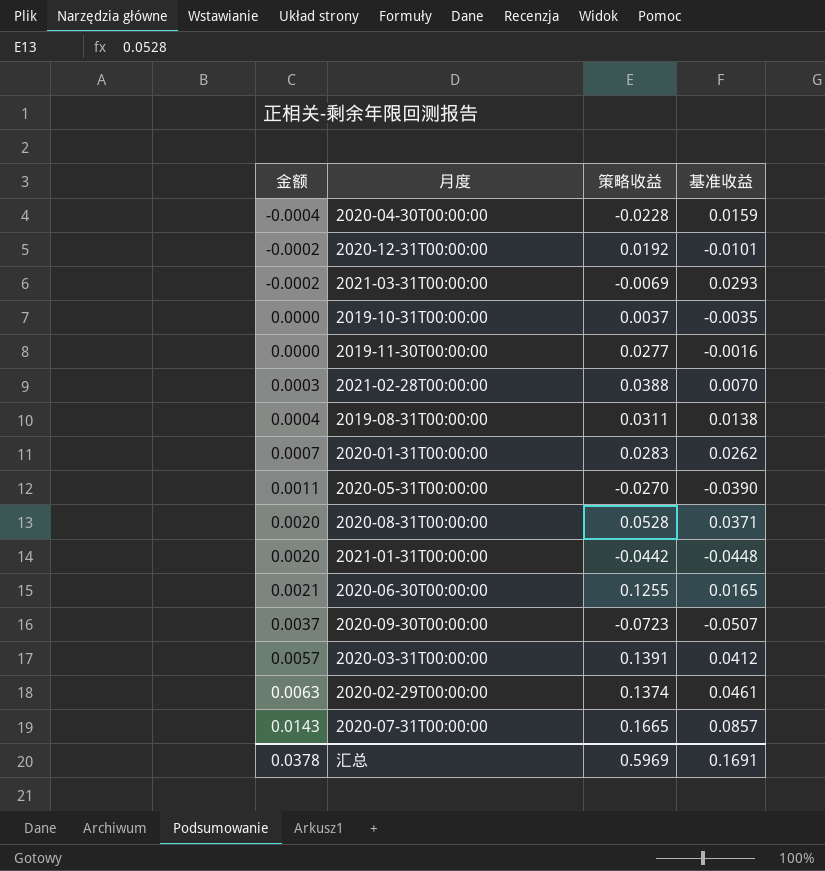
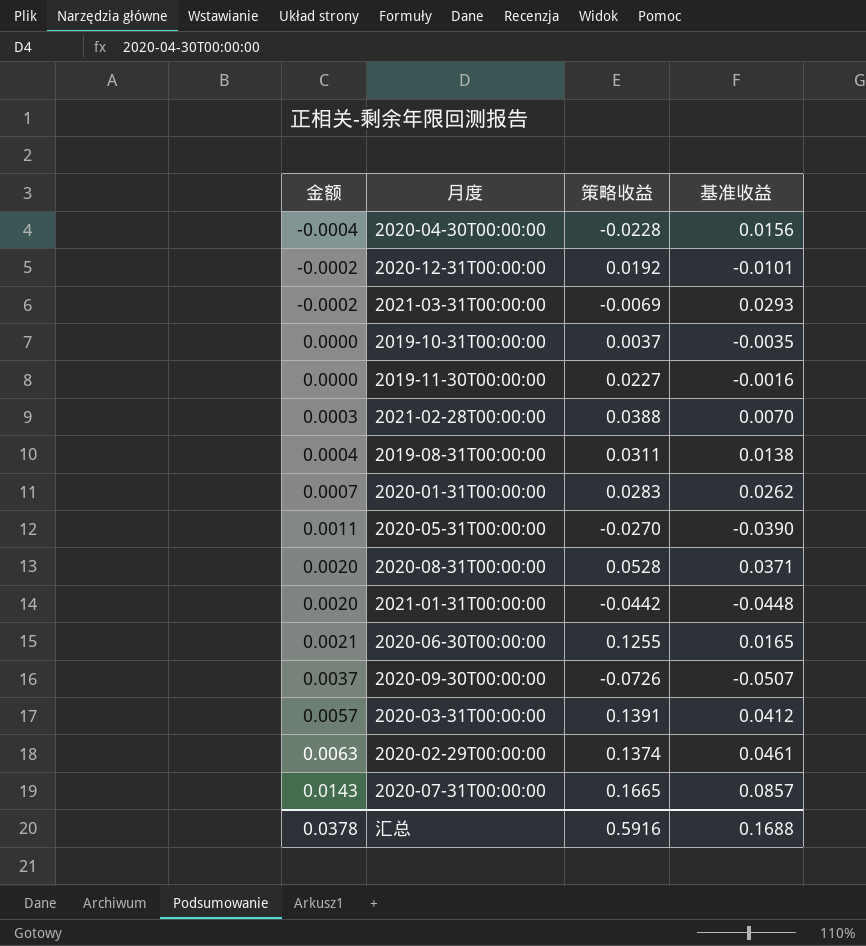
2020-04-30T00:00:00 | 基准收益: 0.0159 -> 0.0156
2019-11-30T00:00:00 | 策略收益: 0.0277 -> 0.0227
2020-09-30T00:00:00 | 策略收益: -0.0723 -> -0.0726
汇总 | 策略收益: 0.5969 -> 0.5916
汇总 | 基准收益: 0.1691 -> 0.1688

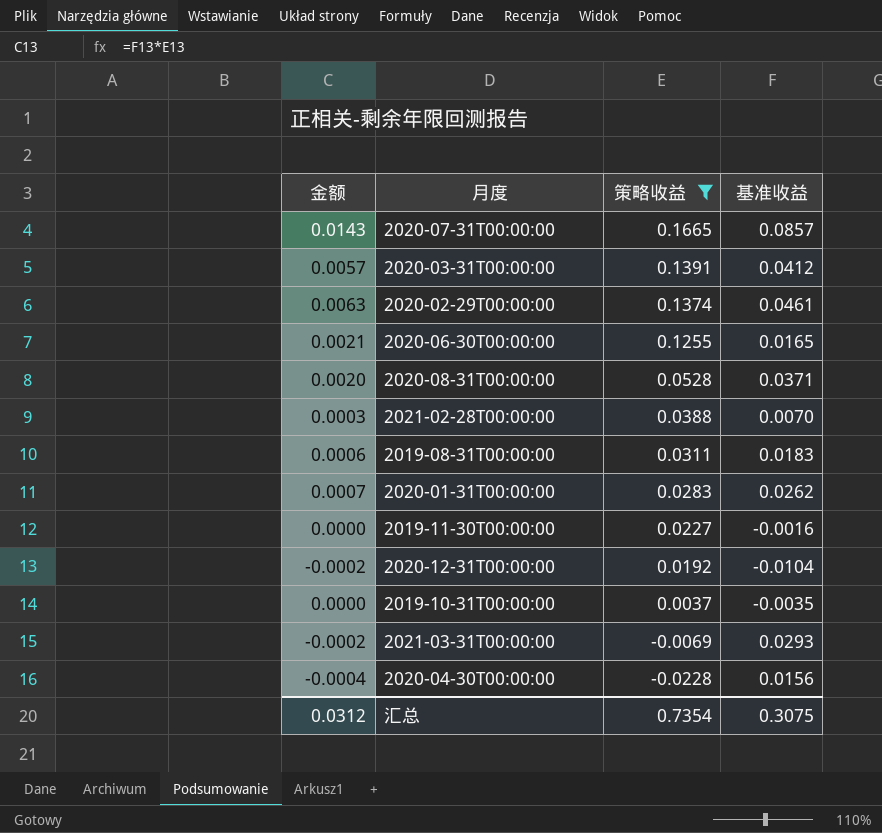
filter: none -> 策略收益 >= -0.0228
row order: 金额 ascending -> 策略收益 descending
2019-08-31T00:00:00 | 金额: 0.0004 -> 0.0006
2019-08-31T00:00:00 | 基准收益: 0.0138 -> 0.0183
2020-12-31T00:00:00 | 基准收益: -0.0101 -> -0.0104
汇总 | 金额: 0.0378 -> 0.0312
汇总 | 策略收益: 0.5916 -> 0.7354
汇总 | 基准收益: 0.1688 -> 0.3075

